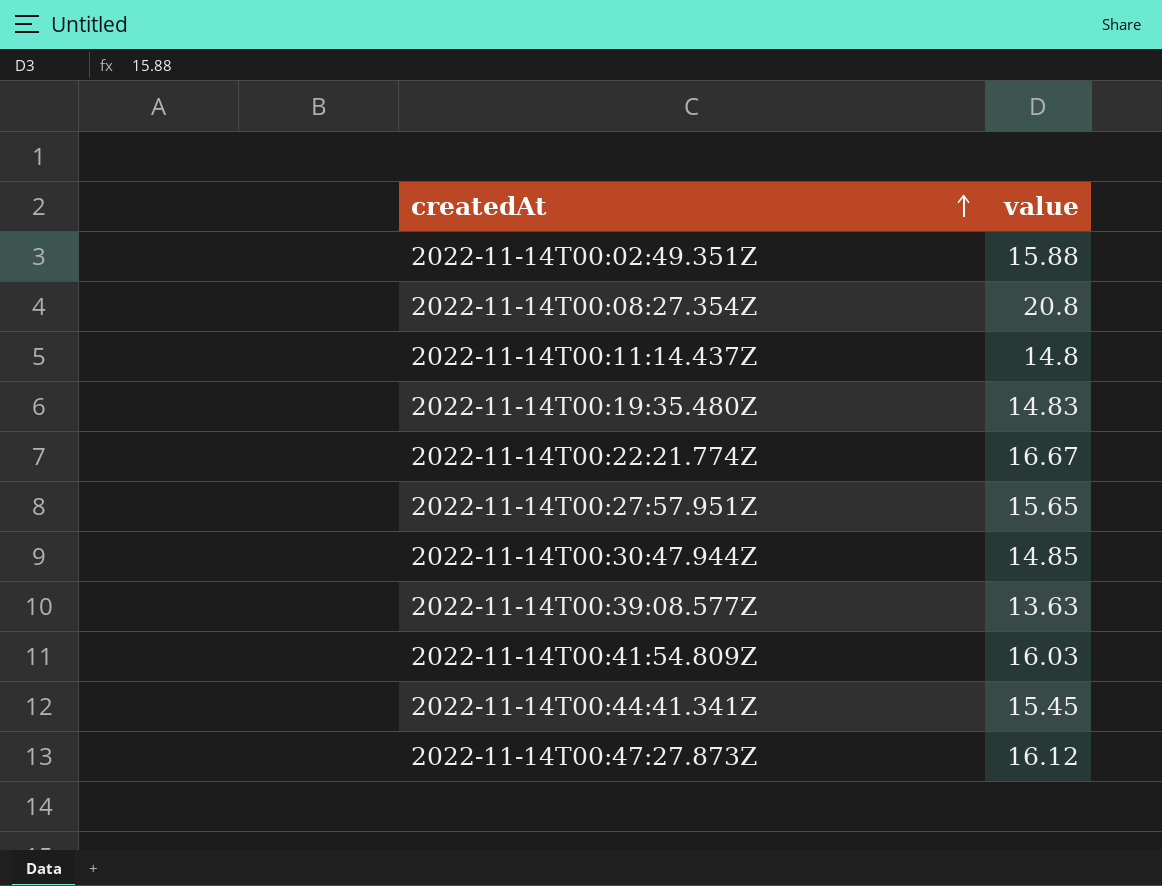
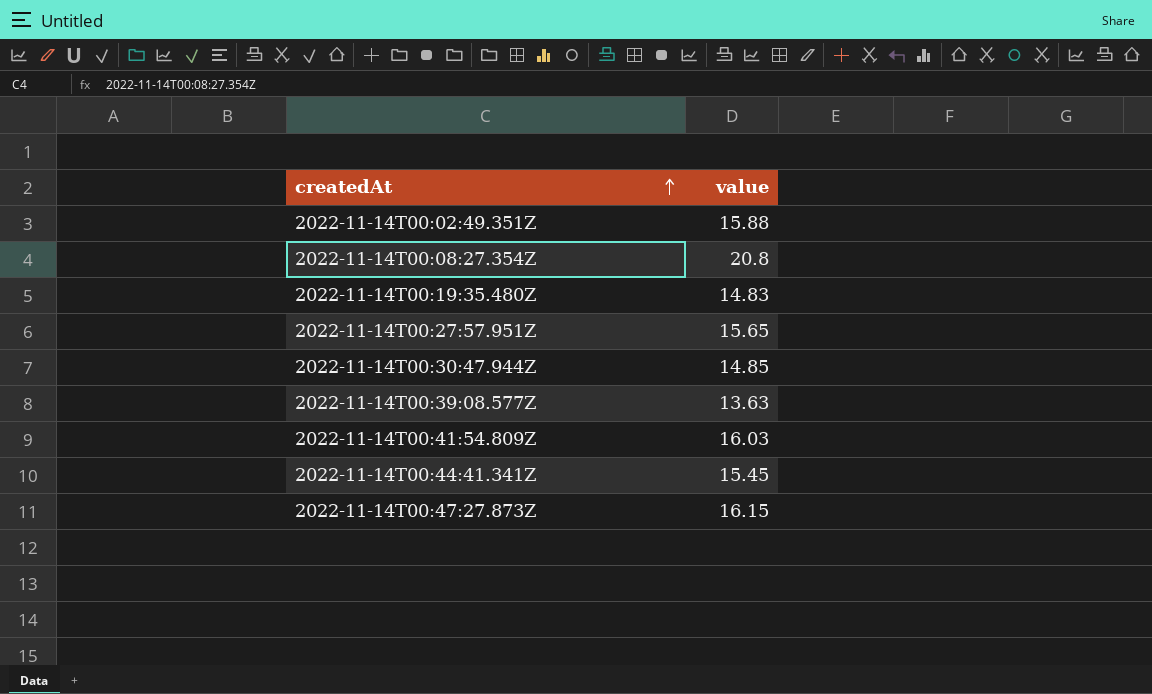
row 2022-11-14T00:11:14.437Z: 14.8 -> none
row 2022-11-14T00:22:21.774Z: 16.67 -> none
2022-11-14T00:47:27.873Z | value: 16.12 -> 16.15

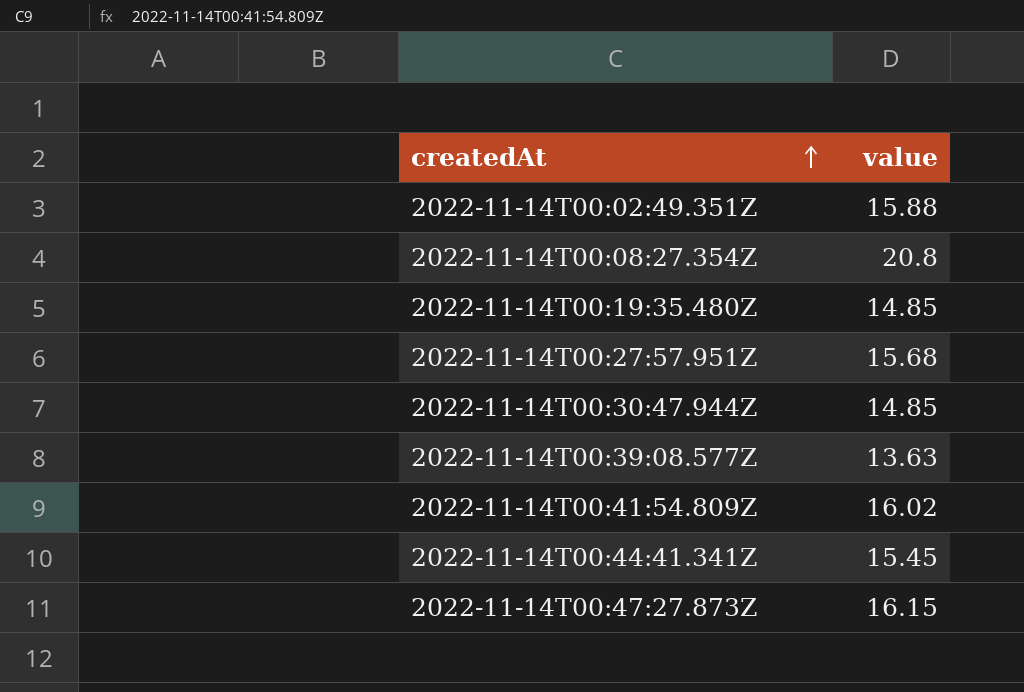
2022-11-14T00:19:35.480Z | value: 14.83 -> 14.85
2022-11-14T00:27:57.951Z | value: 15.65 -> 15.68
2022-11-14T00:41:54.809Z | value: 16.03 -> 16.02

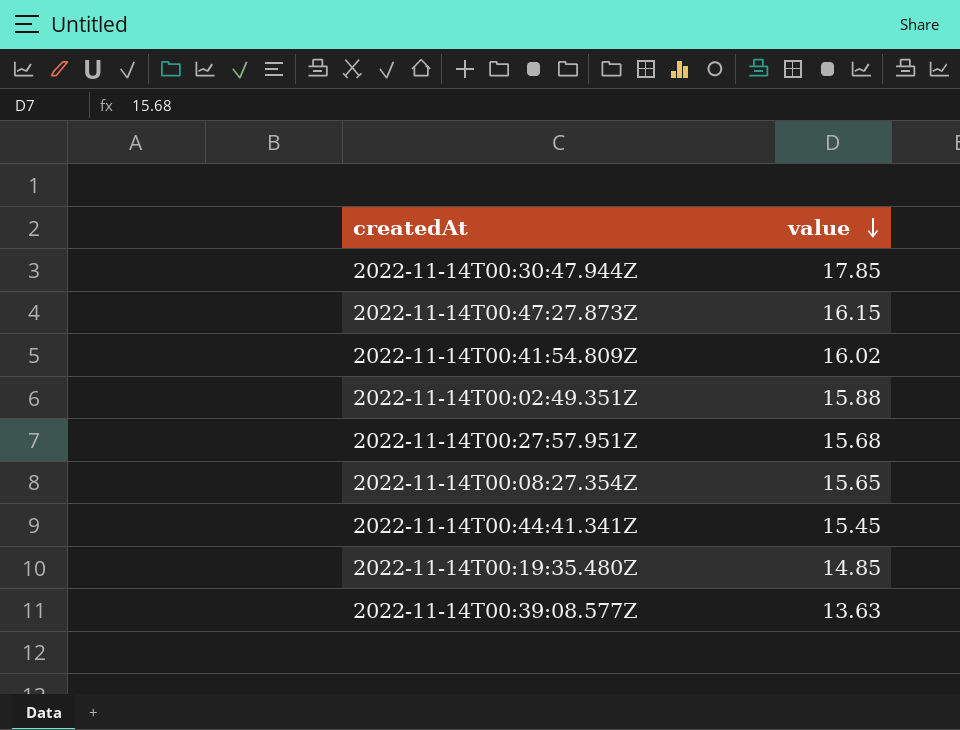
row order: createdAt ascending -> value descending
2022-11-14T00:30:47.944Z | value: 14.85 -> 17.85
2022-11-14T00:08:27.354Z | value: 20.8 -> 15.65

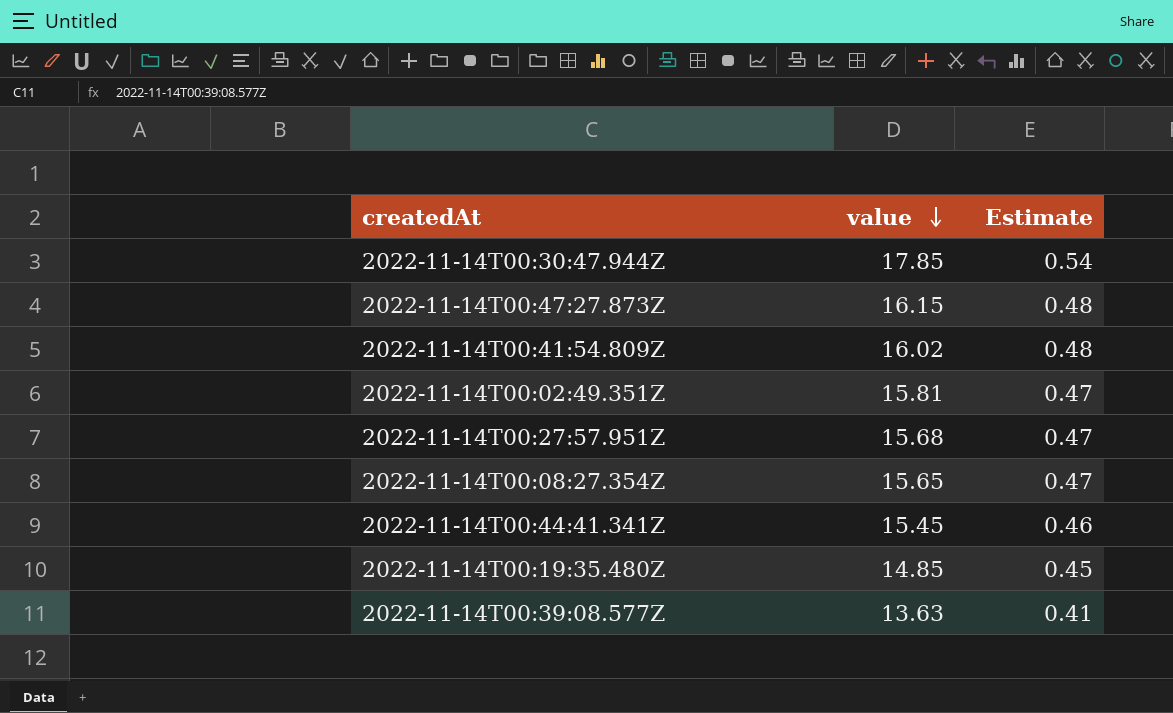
column Estimate | formula: none -> [value] * 0.03
2022-11-14T00:02:49.351Z | value: 15.88 -> 15.81

